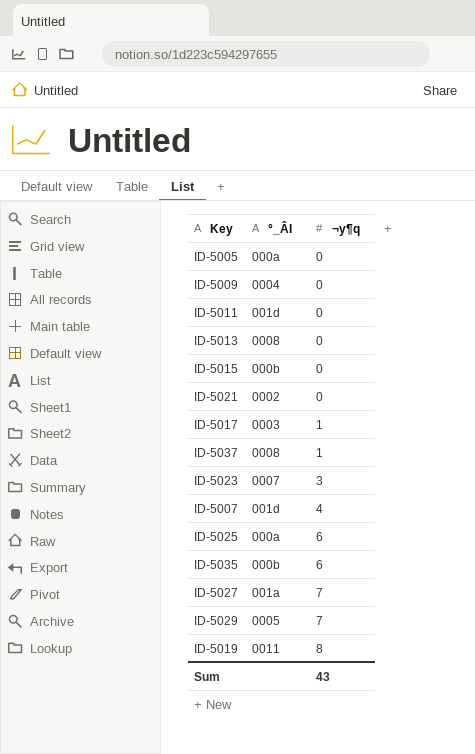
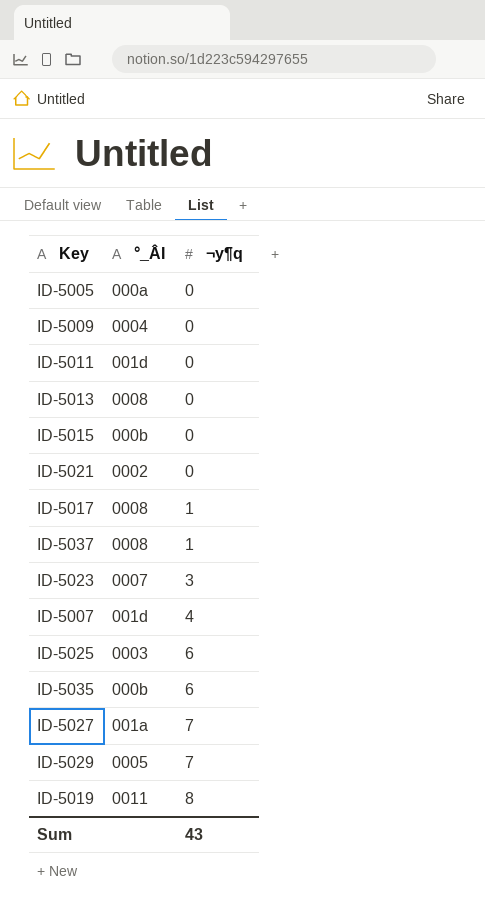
ID-5017 | °_ÂI: 0003 -> 0008
ID-5025 | °_ÂI: 000a -> 0003

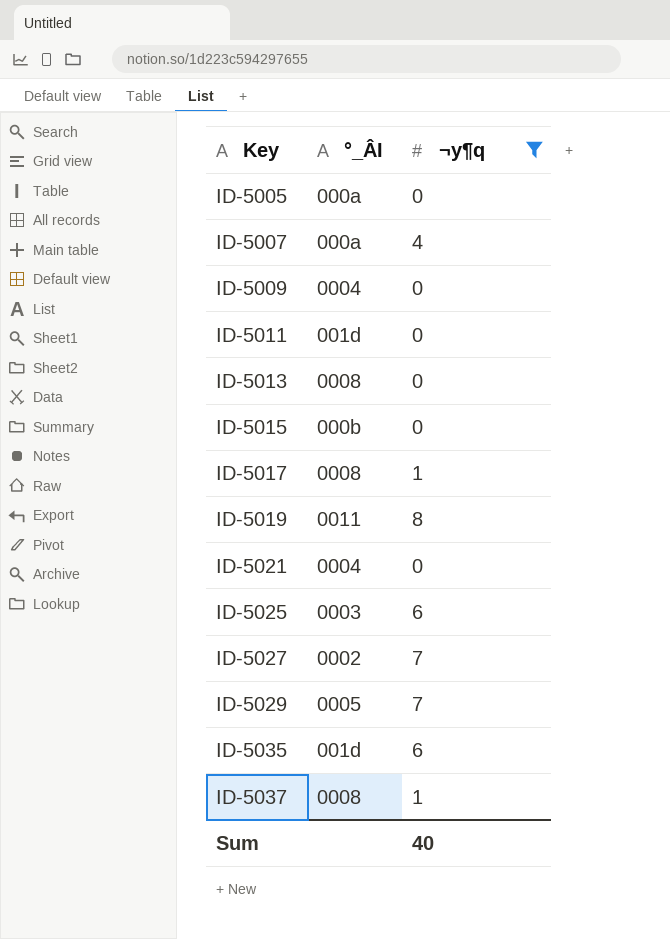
filter: none -> ¬y¶q != 3
row order: ¬y¶q ascending -> Key ascending
ID-5007 | °_ÂI: 001d -> 000a
ID-5021 | °_ÂI: 0002 -> 0004
ID-5027 | °_ÂI: 001a -> 0002
ID-5035 | °_ÂI: 000b -> 001d
Sum | ¬y¶q: 43 -> 40

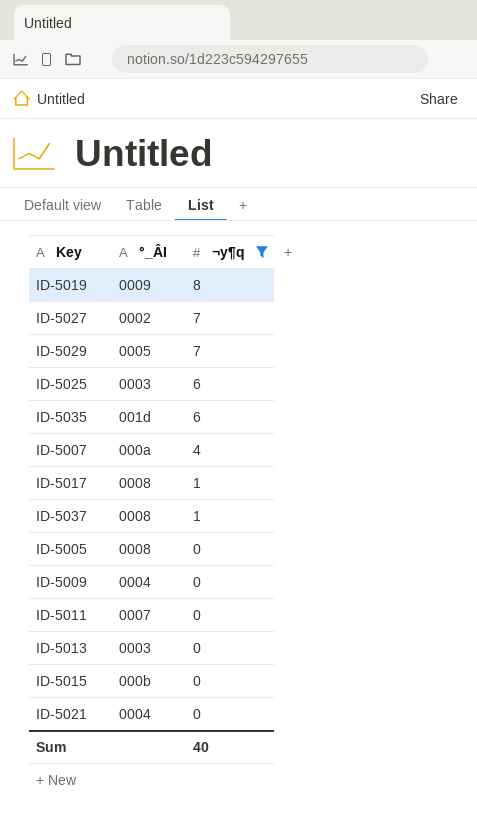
row order: Key ascending -> ¬y¶q descending
ID-5019 | °_ÂI: 0011 -> 0009
ID-5005 | °_ÂI: 000a -> 0008
ID-5011 | °_ÂI: 001d -> 0007
ID-5013 | °_ÂI: 0008 -> 0003

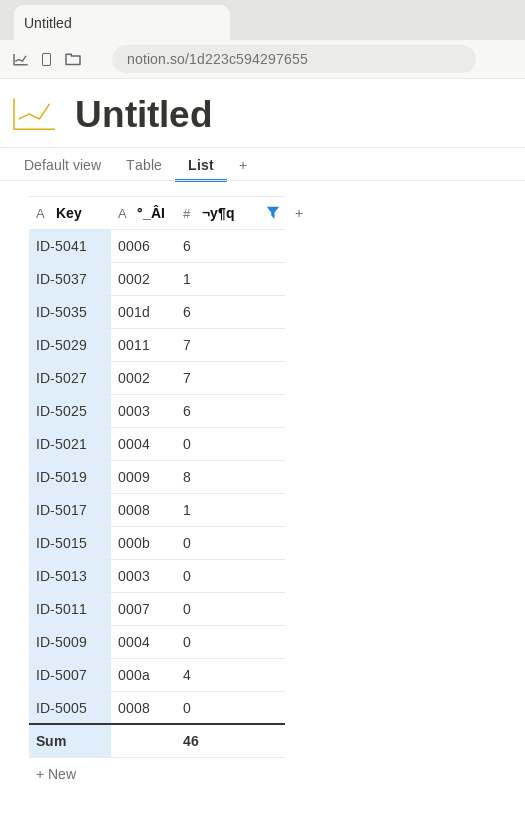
row order: ¬y¶q descending -> Key descending
row ID-5041: none -> 0006 | 6
ID-5037 | °_ÂI: 0008 -> 0002
ID-5029 | °_ÂI: 0005 -> 0011
Sum | ¬y¶q: 40 -> 46

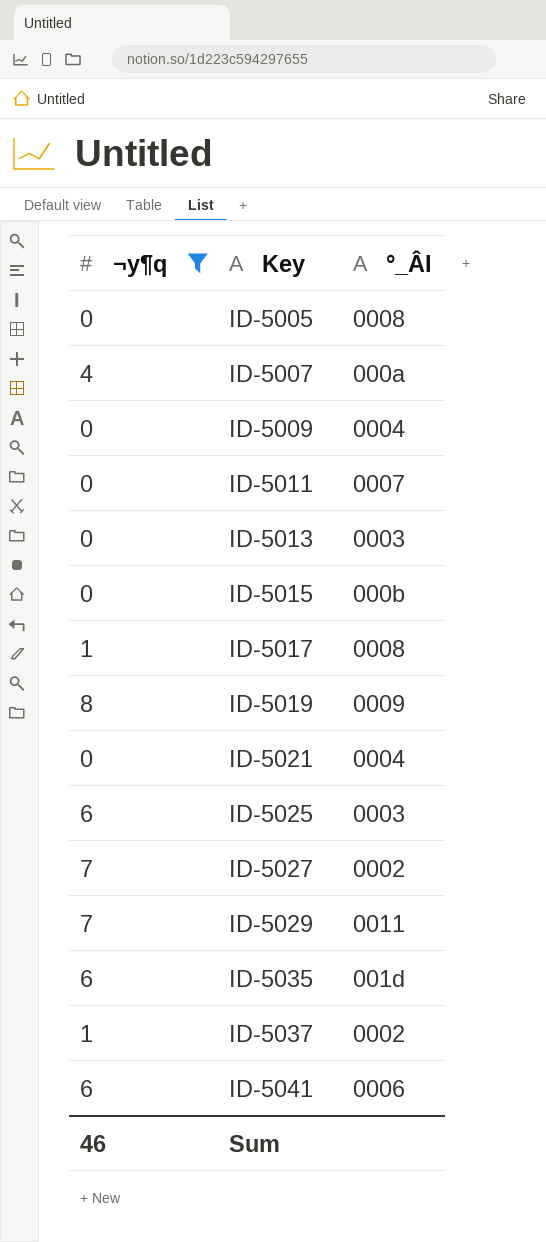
row order: Key descending -> Key ascending
column ¬y¶q | position: 3 -> 1

